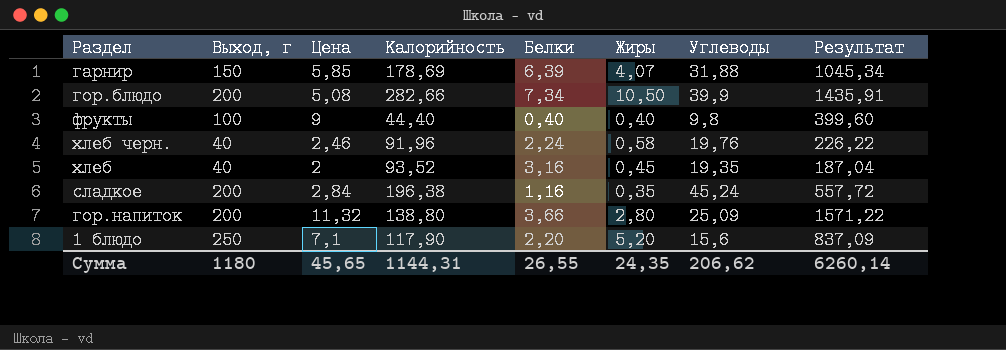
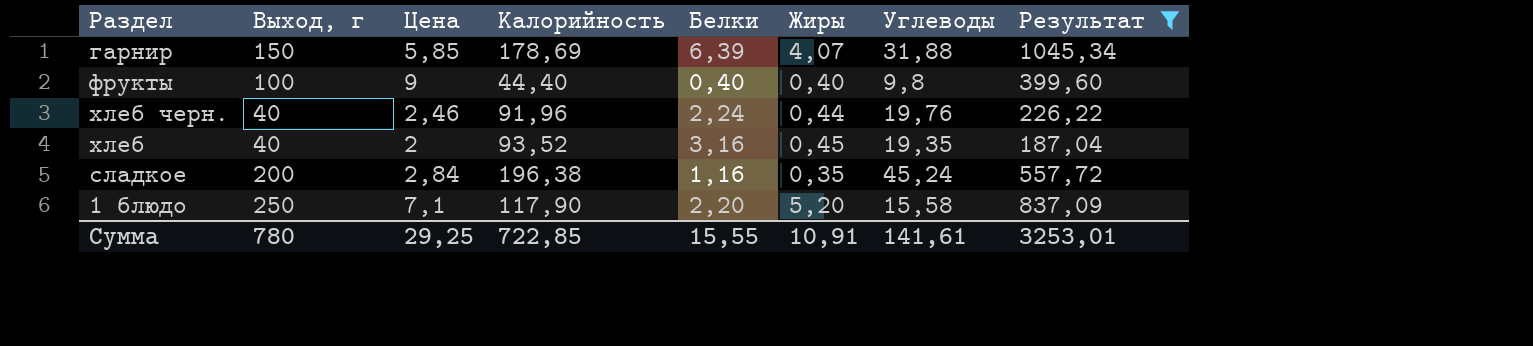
filter: none -> Результат <= 1045,34
хлеб черн. | Жиры: 0,58 -> 0,44
1 блюдо | Углеводы: 15,6 -> 15,58
Сумма | Выход, г: 1180 -> 780
Сумма | Цена: 45,65 -> 29,25
Сумма | Калорийность: 1144,31 -> 722,85
Сумма | Белки: 26,55 -> 15,55
Сумма | Жиры: 24,35 -> 10,91
Сумма | Углеводы: 206,62 -> 141,61
Сумма | Результат: 6260,14 -> 3253,01

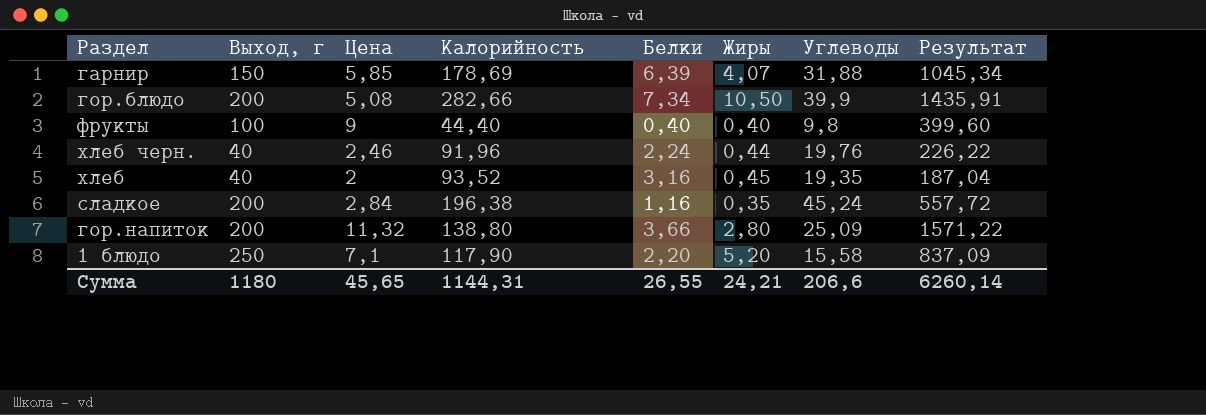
filter: Результат <= 1045,34 -> none
Сумма | Выход, г: 780 -> 1180
Сумма | Цена: 29,25 -> 45,65
Сумма | Калорийность: 722,85 -> 1144,31
Сумма | Белки: 15,55 -> 26,55
Сумма | Жиры: 10,91 -> 24,21
Сумма | Углеводы: 141,61 -> 206,6
Сумма | Результат: 3253,01 -> 6260,14

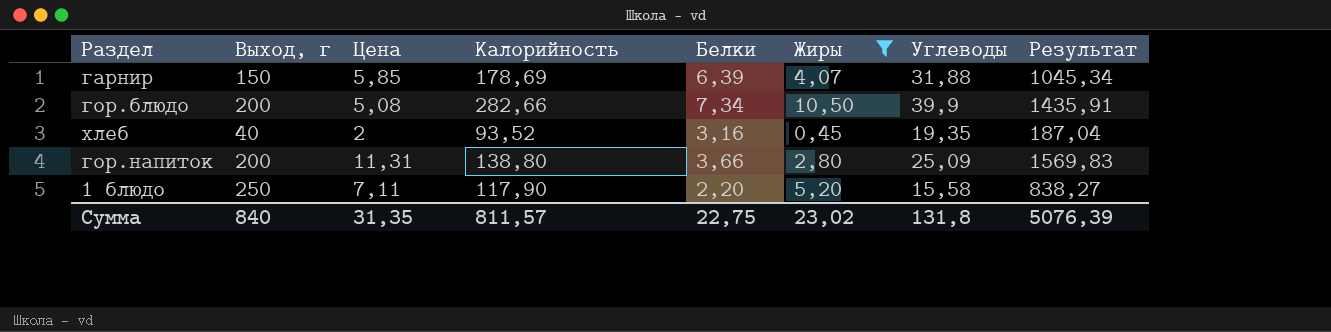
filter: none -> Жиры >= 0,45
гор.напиток | Цена: 11,32 -> 11,31
гор.напиток | Результат: 1571,22 -> 1569,83
1 блюдо | Цена: 7,1 -> 7,11
1 блюдо | Результат: 837,09 -> 838,27
Сумма | Выход, г: 1180 -> 840
Сумма | Цена: 45,65 -> 31,35
Сумма | Калорийность: 1144,31 -> 811,57
Сумма | Белки: 26,55 -> 22,75
Сумма | Жиры: 24,21 -> 23,02
Сумма | Углеводы: 206,6 -> 131,8
Сумма | Результат: 6260,14 -> 5076,39

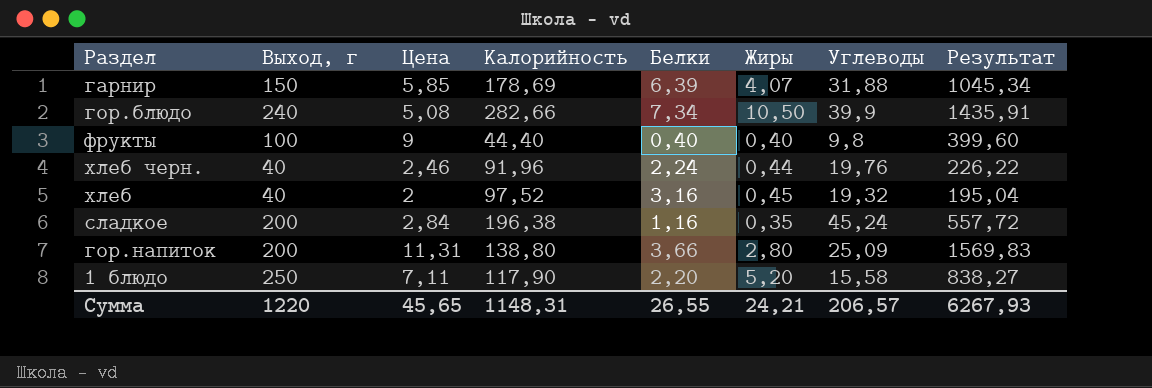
filter: Жиры >= 0,45 -> none
гор.блюдо | Выход, г: 200 -> 240
хлеб | Калорийность: 93,52 -> 97,52
хлеб | Углеводы: 19,35 -> 19,32
хлеб | Результат: 187,04 -> 195,04
Сумма | Выход, г: 840 -> 1220
Сумма | Цена: 31,35 -> 45,65
Сумма | Калорийность: 811,57 -> 1148,31
Сумма | Белки: 22,75 -> 26,55
Сумма | Жиры: 23,02 -> 24,21
Сумма | Углеводы: 131,8 -> 206,57
Сумма | Результат: 5076,39 -> 6267,93

